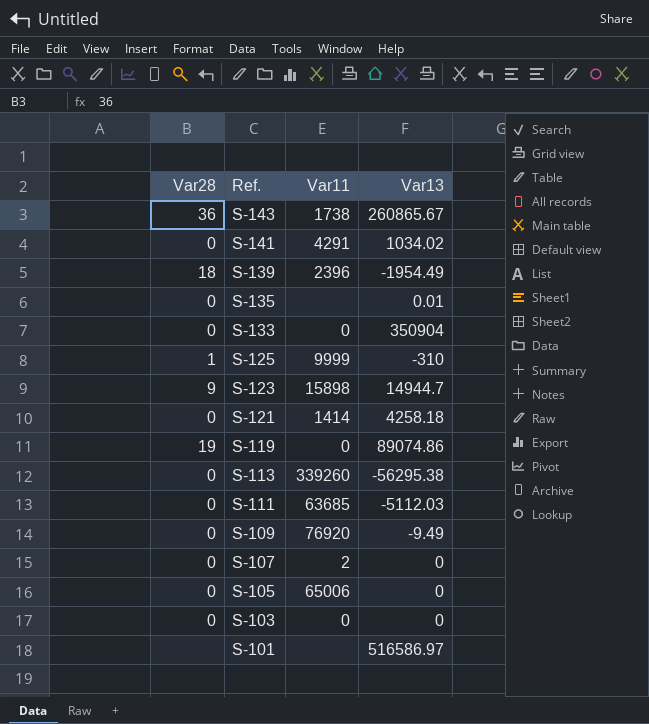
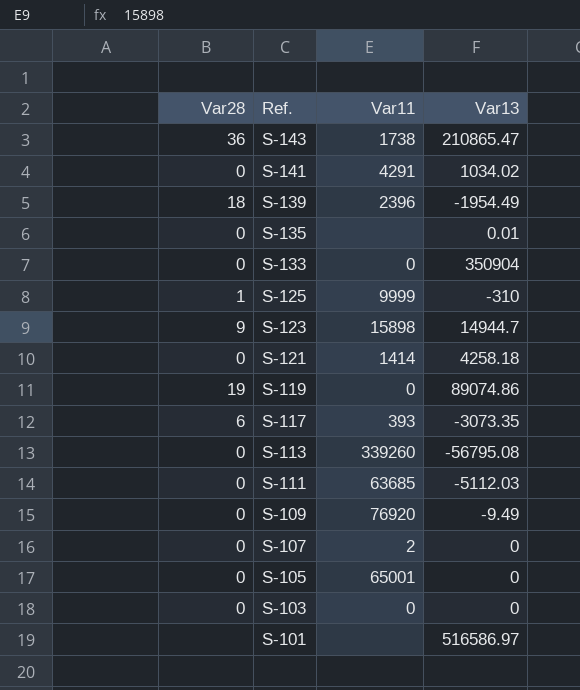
S-143 | Var13: 260865.67 -> 210865.47
row S-117: none -> 6 | 393 | -3073.35
S-113 | Var13: -56295.38 -> -56795.08
S-105 | Var11: 65006 -> 65001

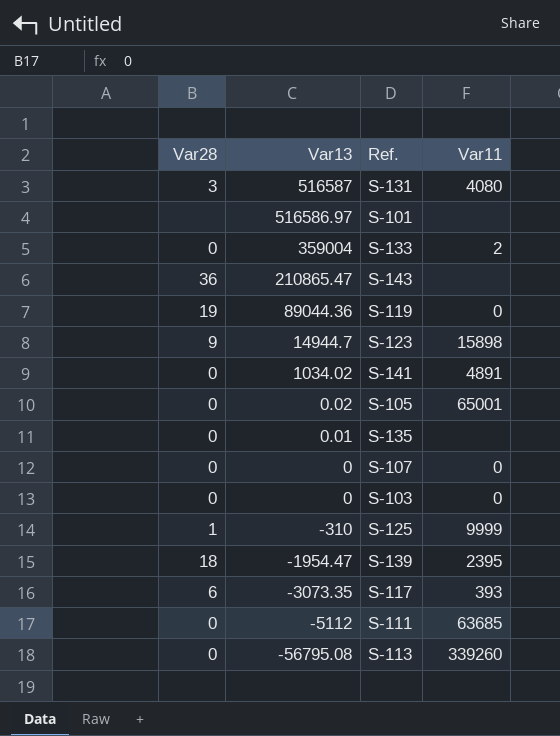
row order: Ref. descending -> Var13 descending
column Var13 | position: 4 -> 2
row S-121: 0 | 1414 | 4258.18 -> none
row S-109: 0 | 76920 | -9.49 -> none
row S-131: none -> 3 | 516587 | 4080
S-133 | Var13: 350904 -> 359004
S-133 | Var11: 0 -> 2
S-143 | Var11: 1738 -> none
S-119 | Var13: 89074.86 -> 89044.36
S-141 | Var11: 4291 -> 4891
S-105 | Var13: 0 -> 0.02
S-107 | Var11: 2 -> 0
S-139 | Var13: -1954.49 -> -1954.47
S-139 | Var11: 2396 -> 2395
S-111 | Var13: -5112.03 -> -5112

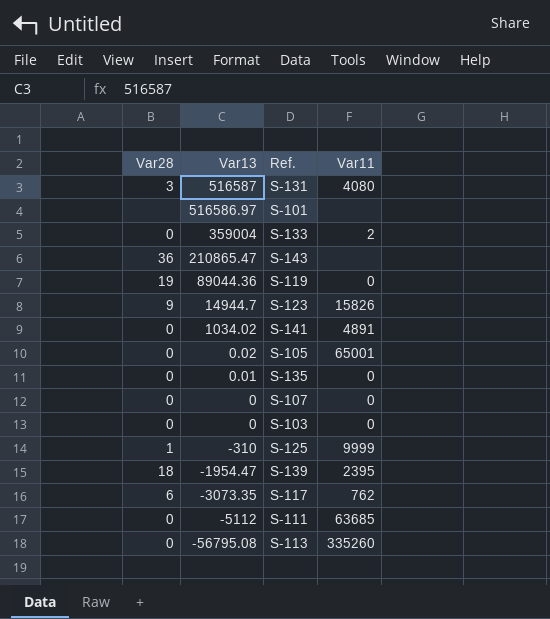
S-123 | Var11: 15898 -> 15826
S-135 | Var11: none -> 0
S-117 | Var11: 393 -> 762
S-113 | Var11: 339260 -> 335260

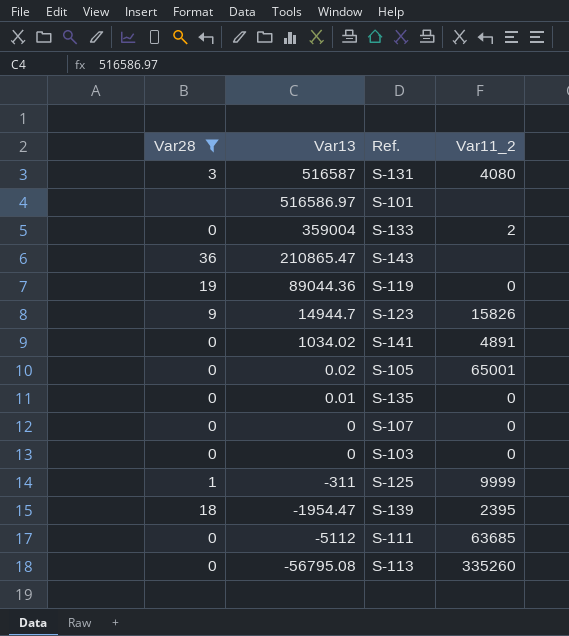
filter: none -> Var28 != 6
column name: Var11 -> Var11_2
S-125 | Var13: -310 -> -311

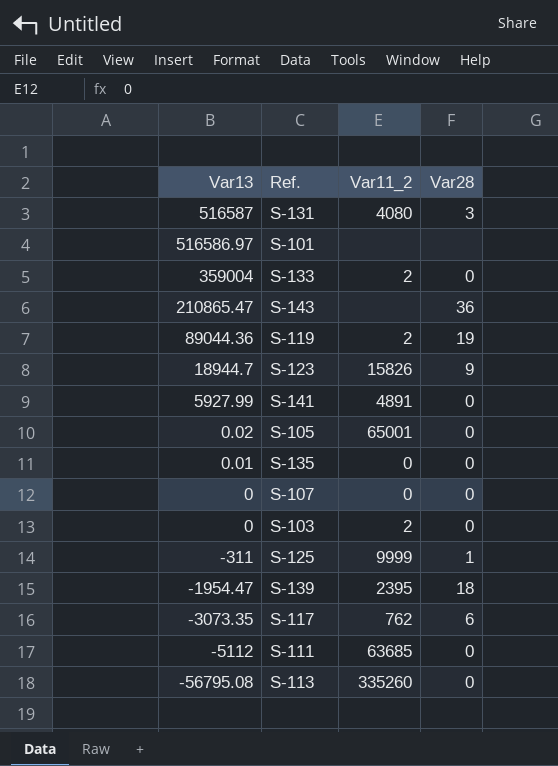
filter: Var28 != 6 -> none
column Var28 | position: 1 -> 4
S-119 | Var11_2: 0 -> 2
S-123 | Var13: 14944.7 -> 18944.7
S-141 | Var13: 1034.02 -> 5927.99
S-103 | Var11_2: 0 -> 2

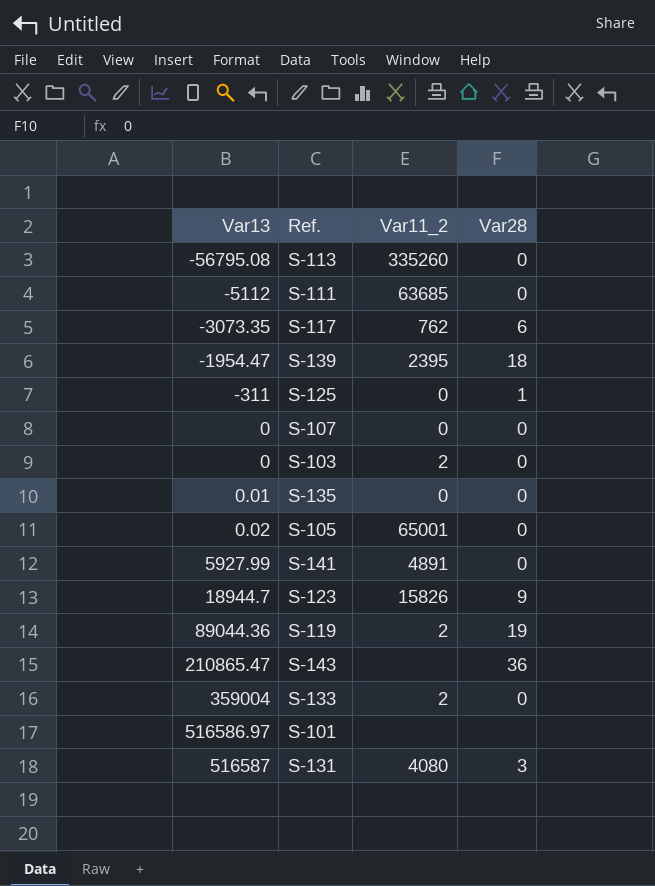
row order: Var13 descending -> Var13 ascending
S-125 | Var11_2: 9999 -> 0

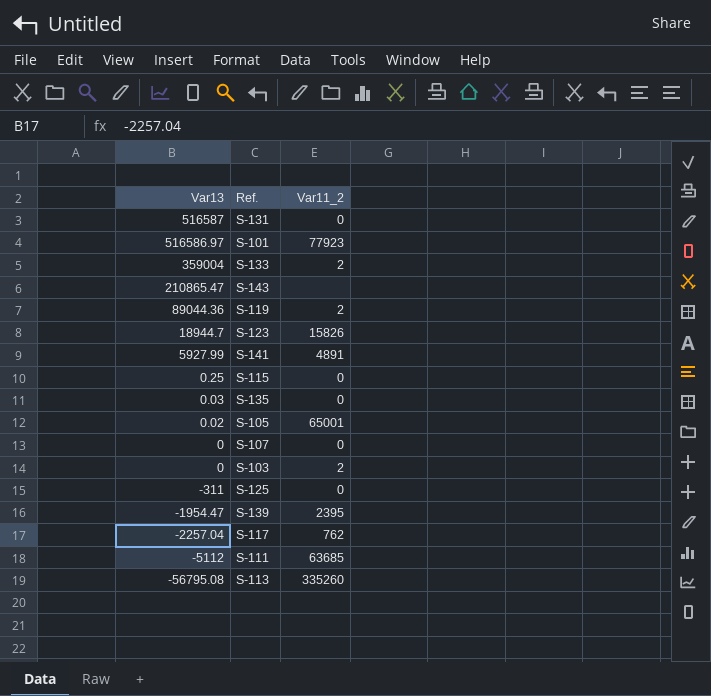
row order: Var13 ascending -> Var13 descending
column Var28 | position: 4 -> none
S-131 | Var11_2: 4080 -> 0
S-101 | Var11_2: none -> 77923
row S-115: none -> 0.25 | 0
S-135 | Var13: 0.01 -> 0.03
S-117 | Var13: -3073.35 -> -2257.04

